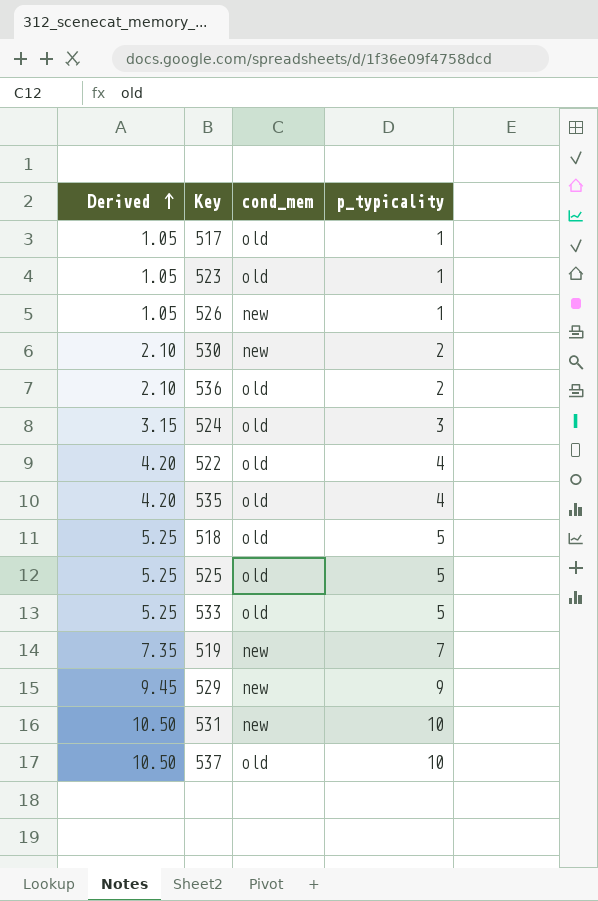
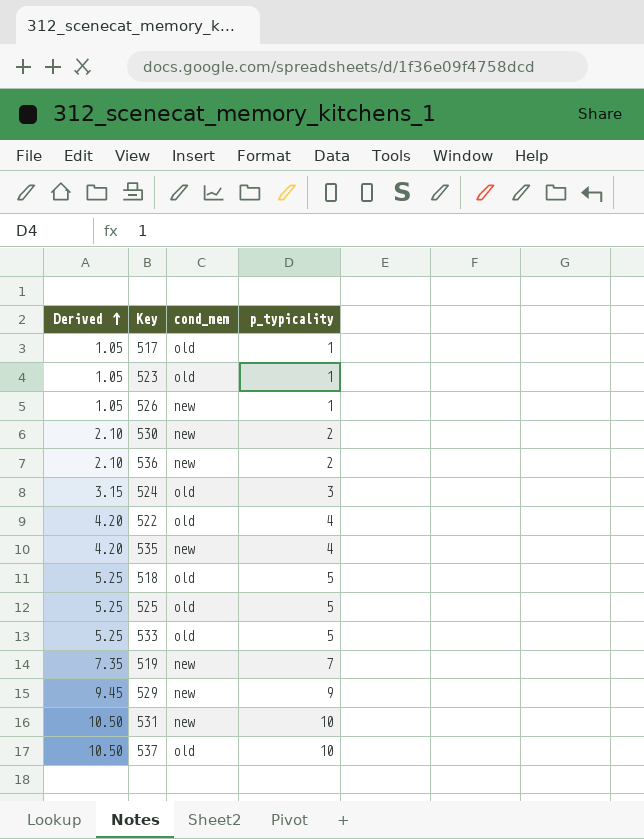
536 | cond_mem: old -> new
535 | cond_mem: old -> new

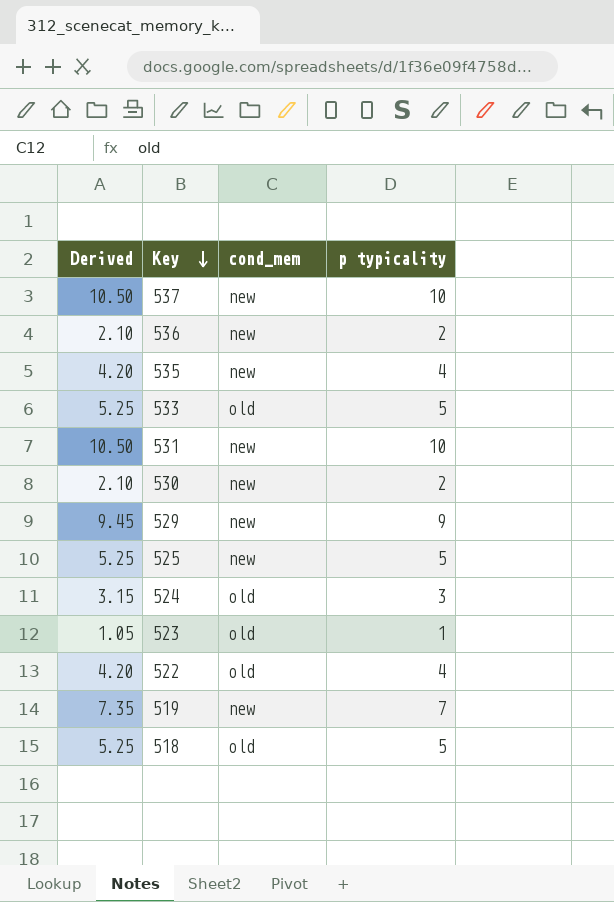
row order: Derived ascending -> Key descending
column name: p_typicality -> p typicality
row 517: 1.05 | old | 1 -> none
row 526: 1.05 | new | 1 -> none
537 | cond_mem: old -> new
525 | cond_mem: old -> new

